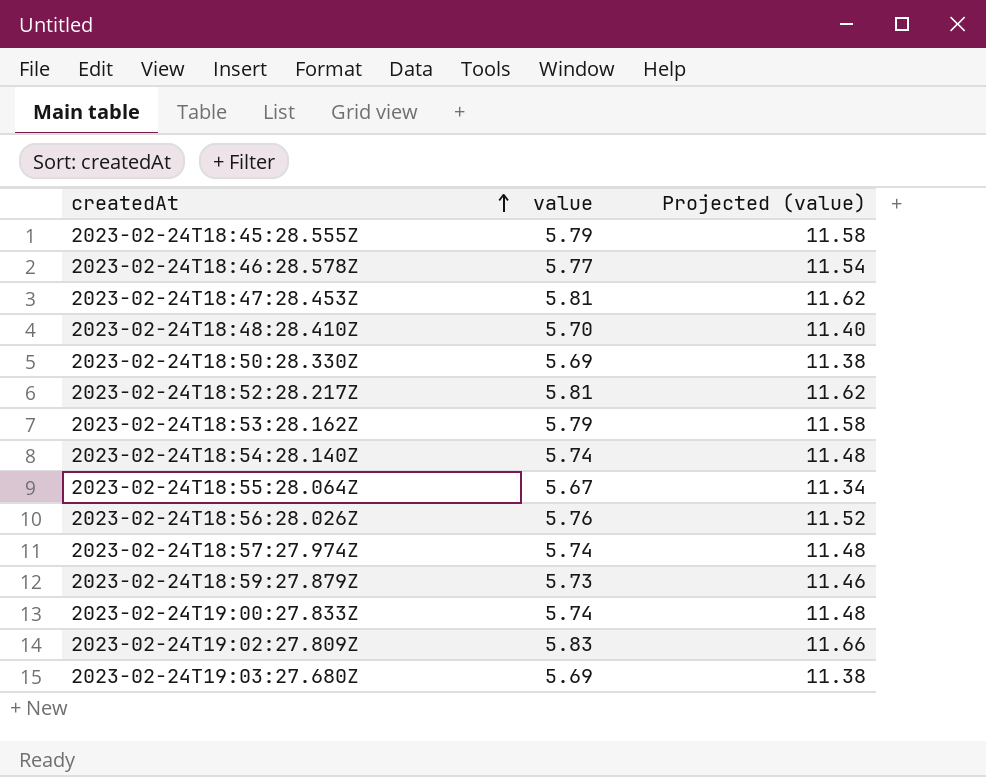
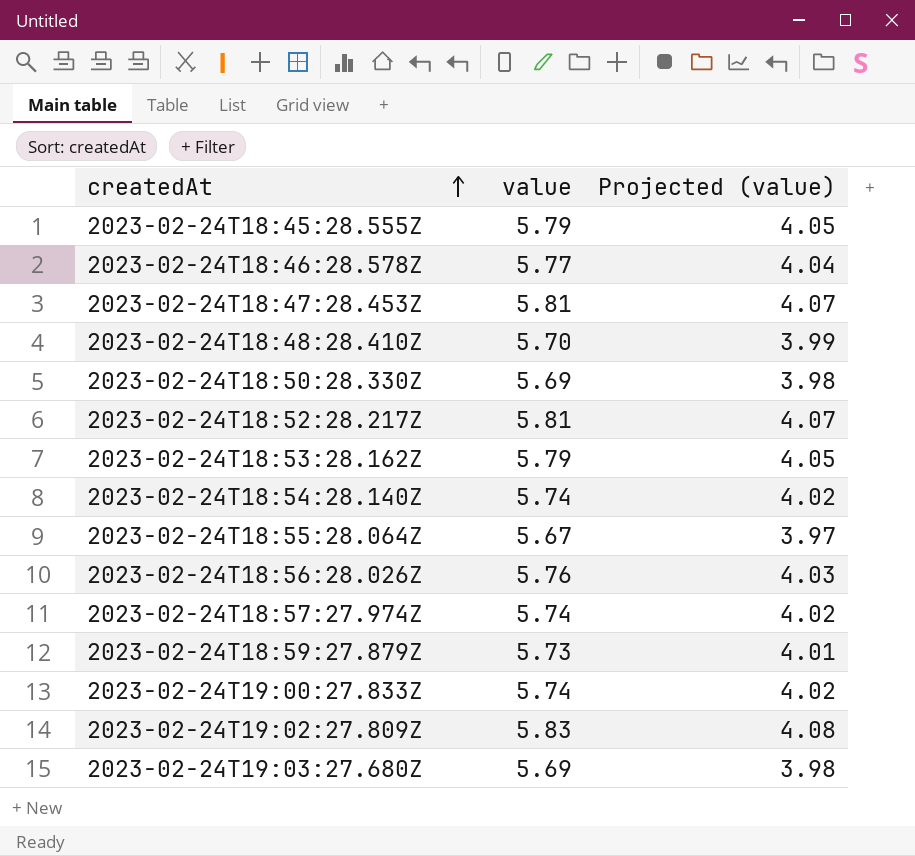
column Projected (value) | formula: [value] * 2 -> [value] * 0.7

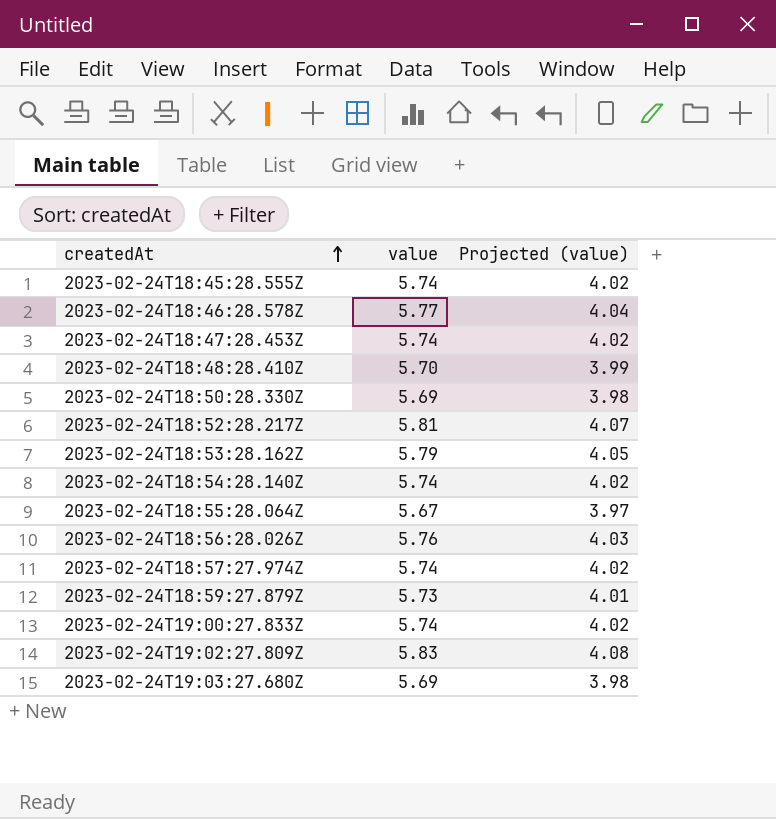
2023-02-24T18:45:28.555Z | value: 5.79 -> 5.74
2023-02-24T18:45:28.555Z | Projected (value): 4.05 -> 4.02
2023-02-24T18:47:28.453Z | value: 5.81 -> 5.74
2023-02-24T18:47:28.453Z | Projected (value): 4.07 -> 4.02

